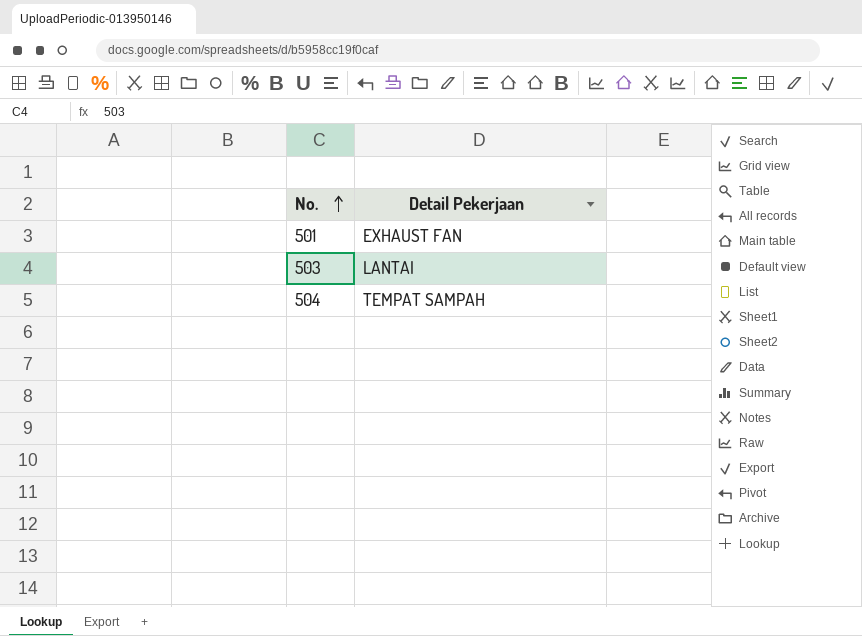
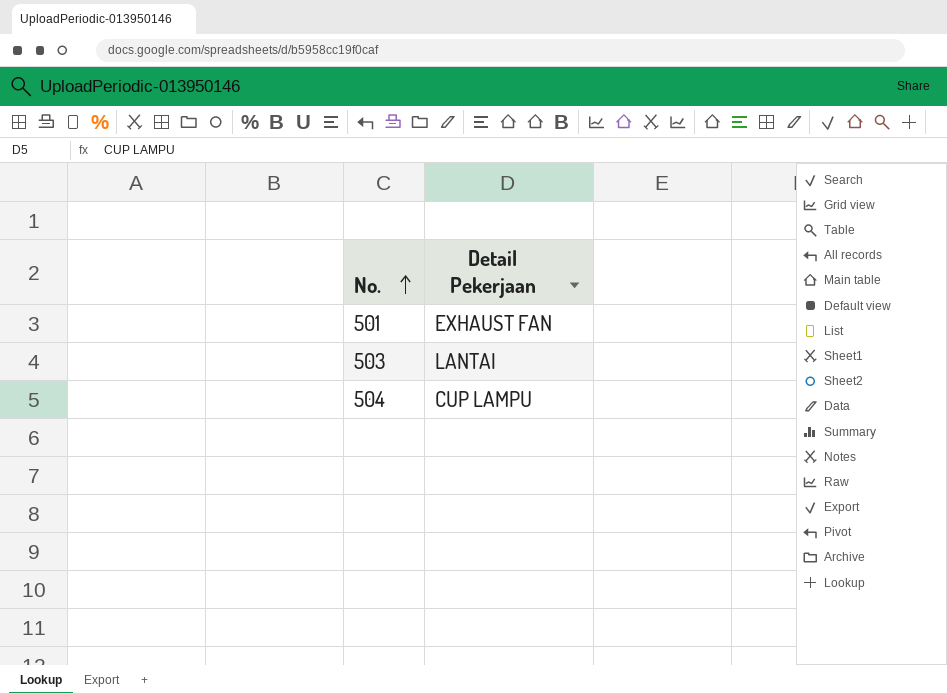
504 | Detail Pekerjaan: TEMPAT SAMPAH -> CUP LAMPU

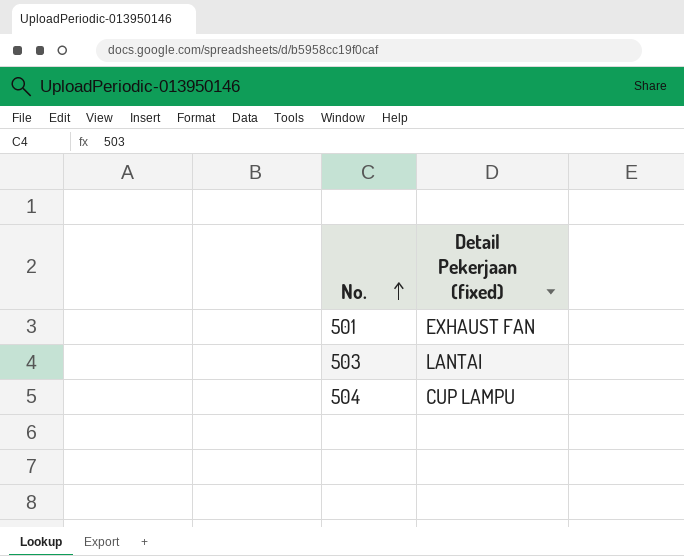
column name: Detail Pekerjaan -> Detail Pekerjaan (fixed)

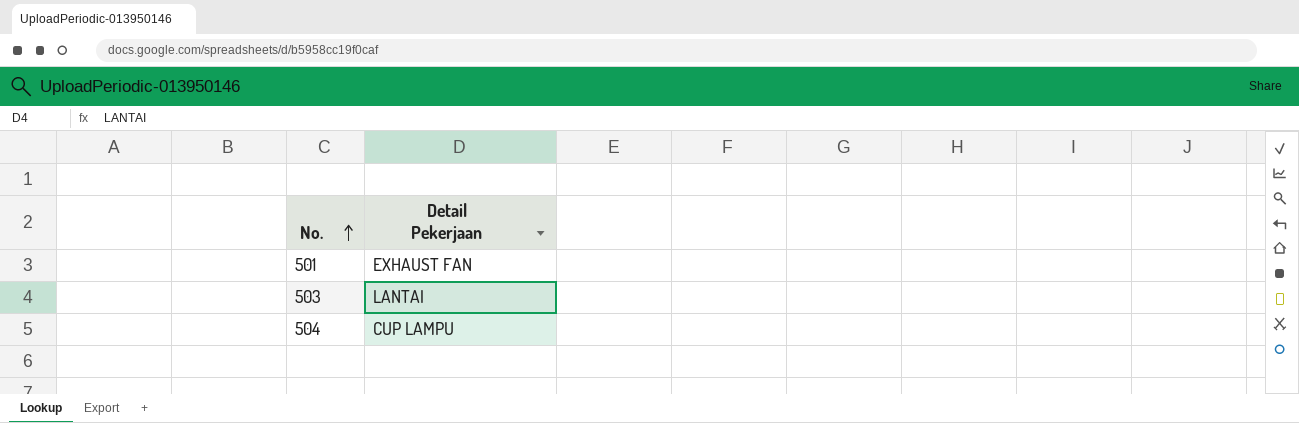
column name: Detail Pekerjaan (fixed) -> Detail Pekerjaan

